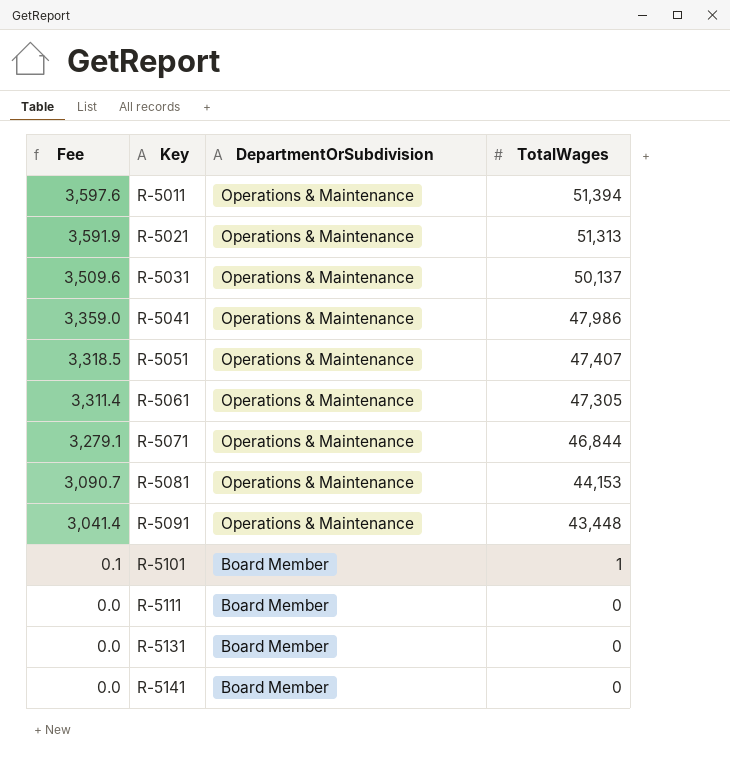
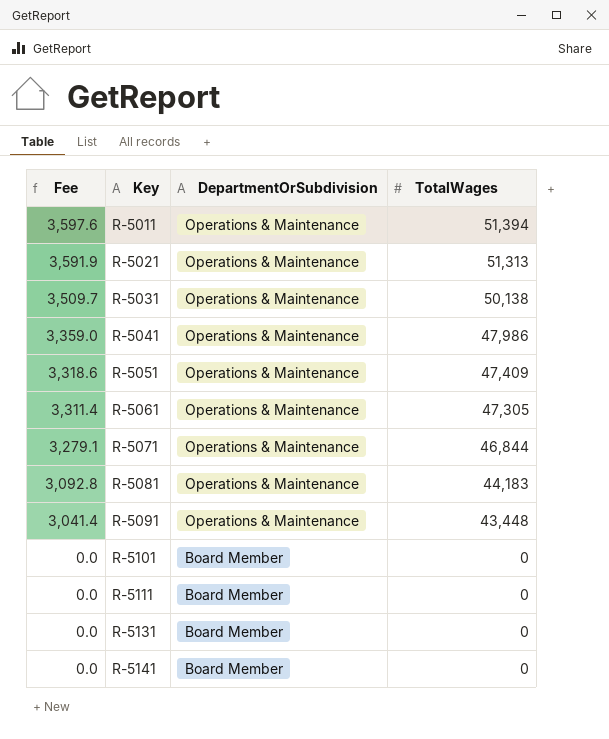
R-5031 | Fee: 3,509.6 -> 3,509.7
R-5031 | TotalWages: 50,137 -> 50,138
R-5051 | Fee: 3,318.5 -> 3,318.6
R-5051 | TotalWages: 47,407 -> 47,409
R-5081 | Fee: 3,090.7 -> 3,092.8
R-5081 | TotalWages: 44,153 -> 44,183
R-5101 | Fee: 0.1 -> 0.0
R-5101 | TotalWages: 1 -> 0

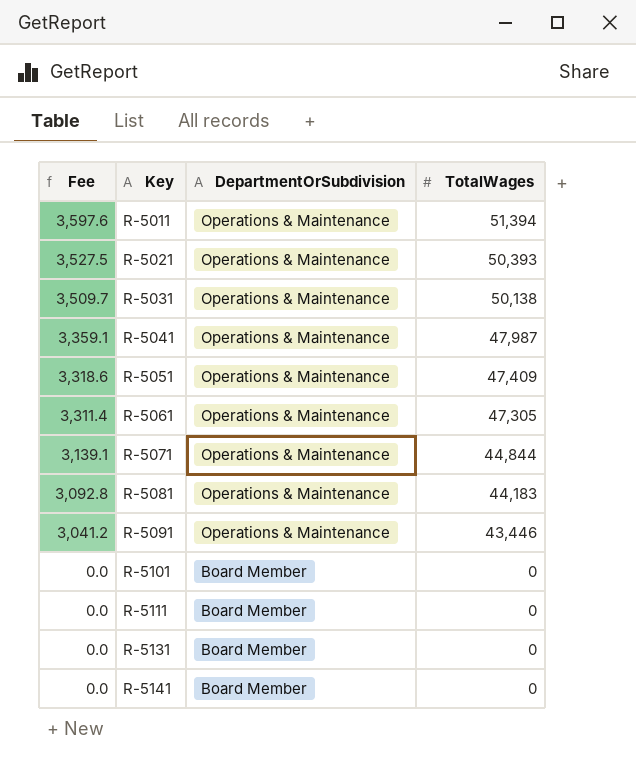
R-5021 | Fee: 3,591.9 -> 3,527.5
R-5021 | TotalWages: 51,313 -> 50,393
R-5041 | Fee: 3,359.0 -> 3,359.1
R-5041 | TotalWages: 47,986 -> 47,987
R-5071 | Fee: 3,279.1 -> 3,139.1
R-5071 | TotalWages: 46,844 -> 44,844
R-5091 | Fee: 3,041.4 -> 3,041.2
R-5091 | TotalWages: 43,448 -> 43,446

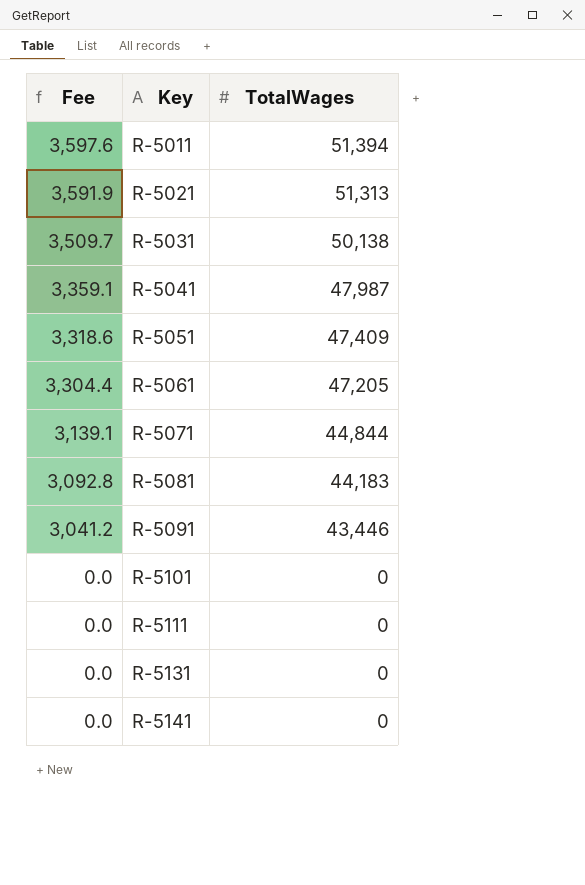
column DepartmentOrSubdivision | position: 3 -> none
R-5021 | Fee: 3,527.5 -> 3,591.9
R-5021 | TotalWages: 50,393 -> 51,313
R-5061 | Fee: 3,311.4 -> 3,304.4
R-5061 | TotalWages: 47,305 -> 47,205

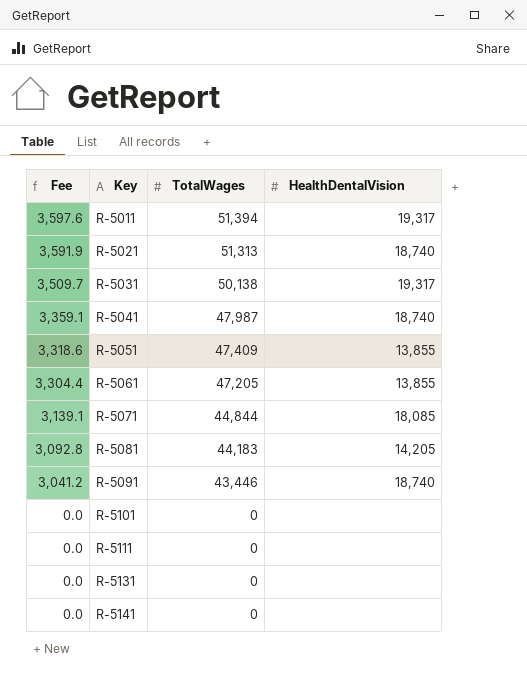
column HealthDentalVision | position: none -> 4

